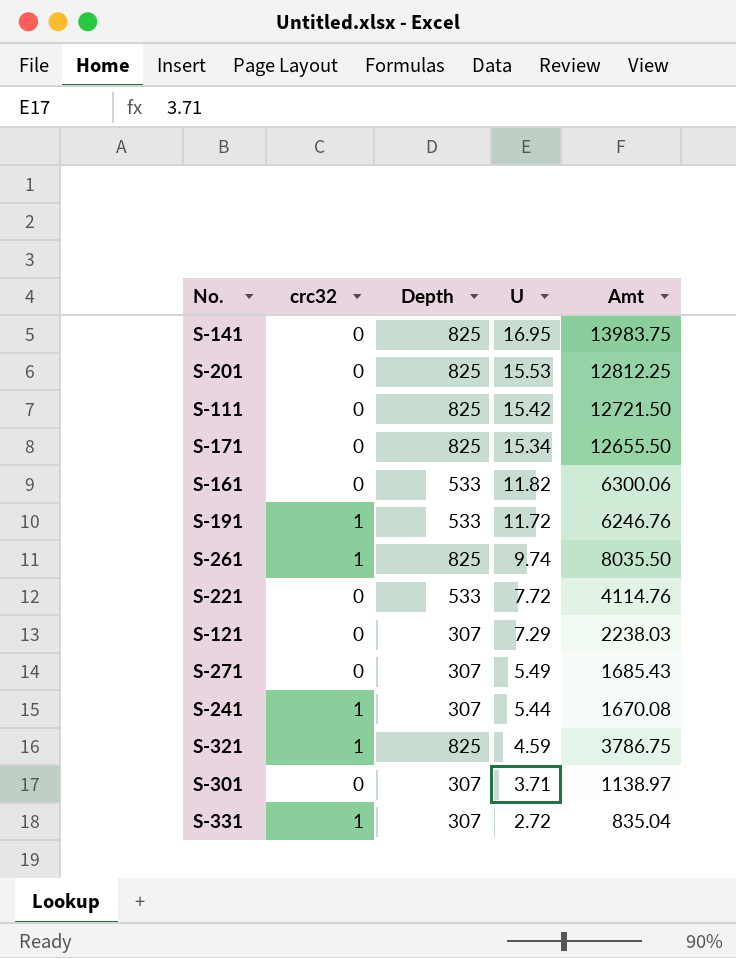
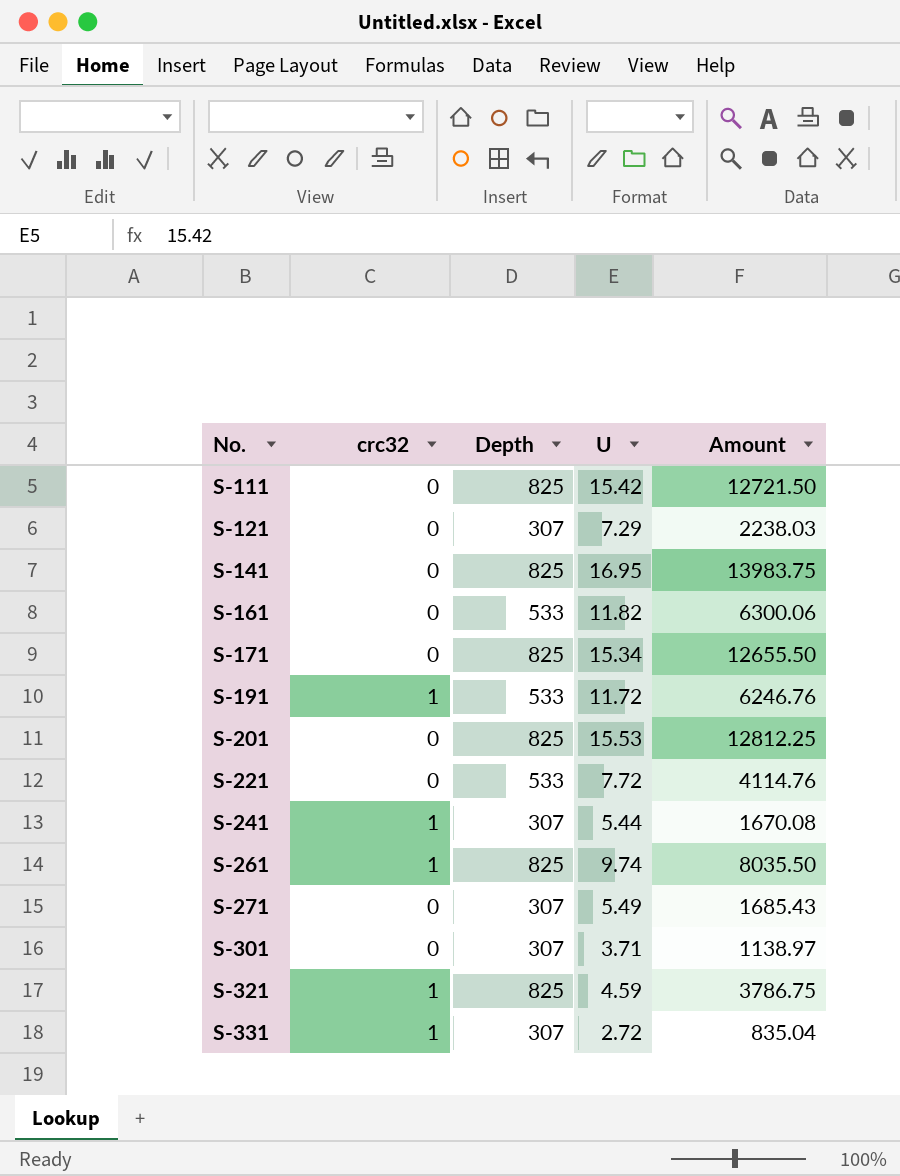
row order: U descending -> No. ascending
column name: Amt -> Amount

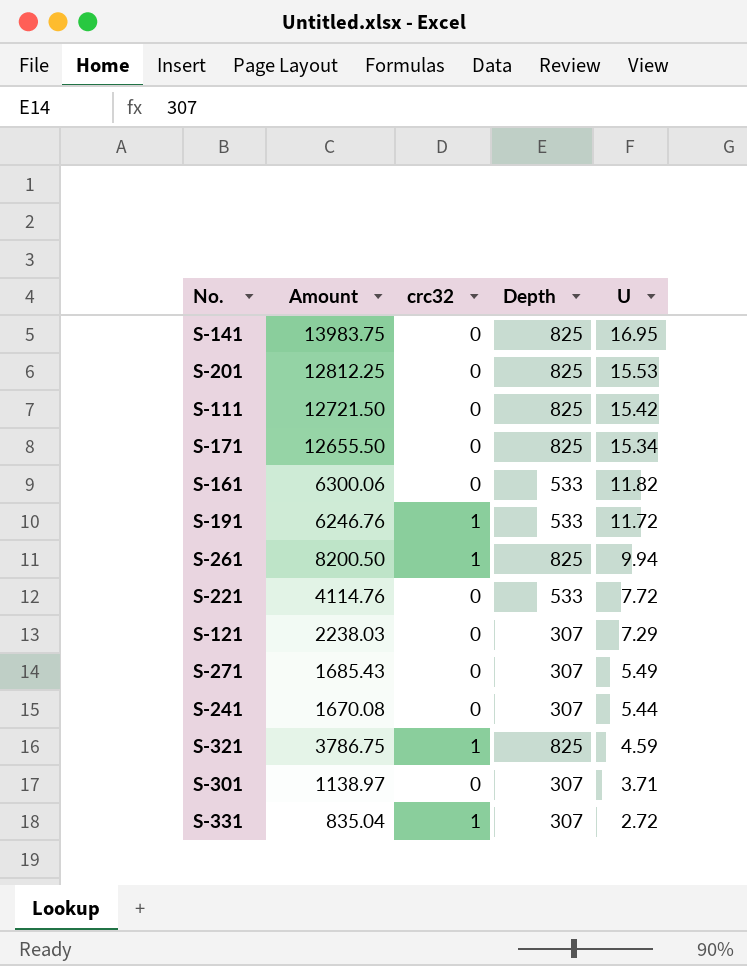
row order: No. ascending -> U descending
column Amount | position: 5 -> 2
S-261 | Amount: 8035.50 -> 8200.50
S-261 | U: 9.74 -> 9.94
S-241 | crc32: 1 -> 0

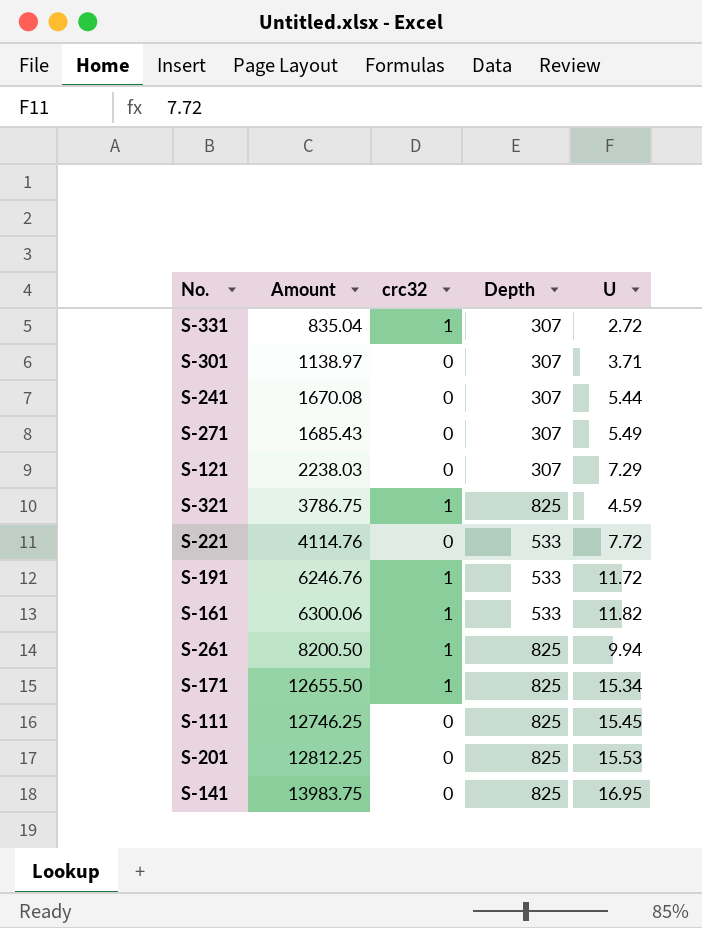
row order: U descending -> Amount ascending
S-161 | crc32: 0 -> 1
S-171 | crc32: 0 -> 1
S-111 | Amount: 12721.50 -> 12746.25
S-111 | U: 15.42 -> 15.45

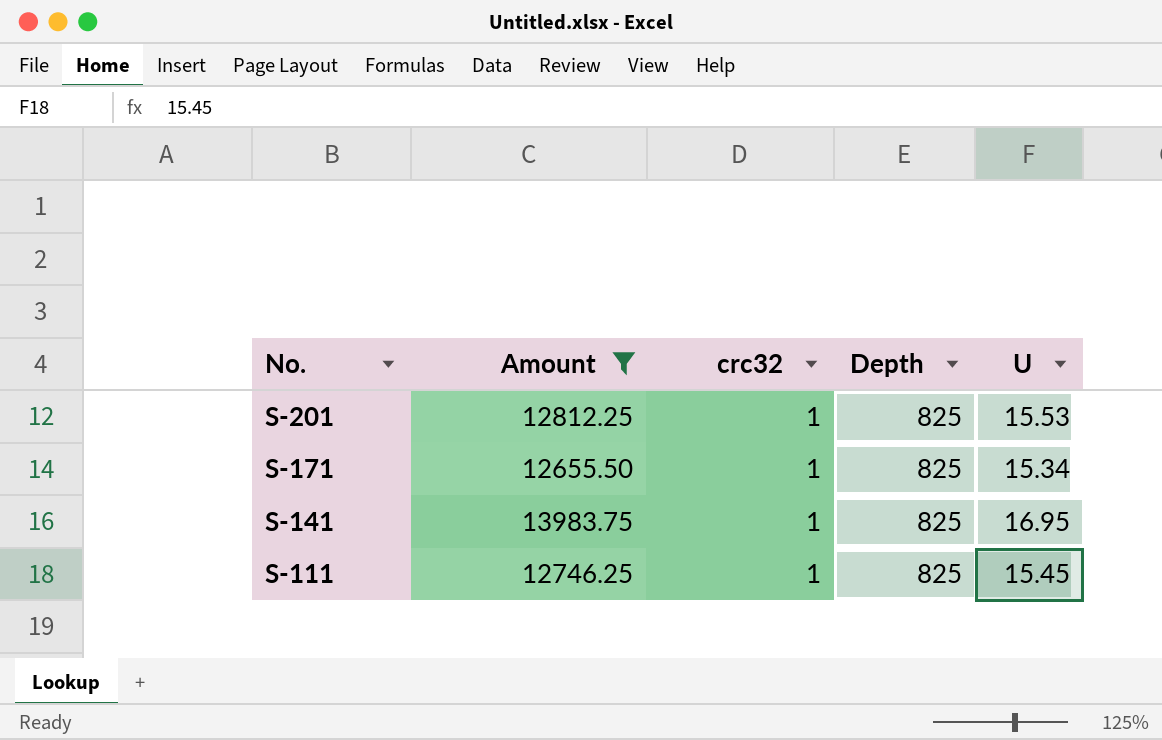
filter: none -> Amount >= 12655.50
row order: Amount ascending -> No. descending
S-201 | crc32: 0 -> 1
S-141 | crc32: 0 -> 1
S-111 | crc32: 0 -> 1

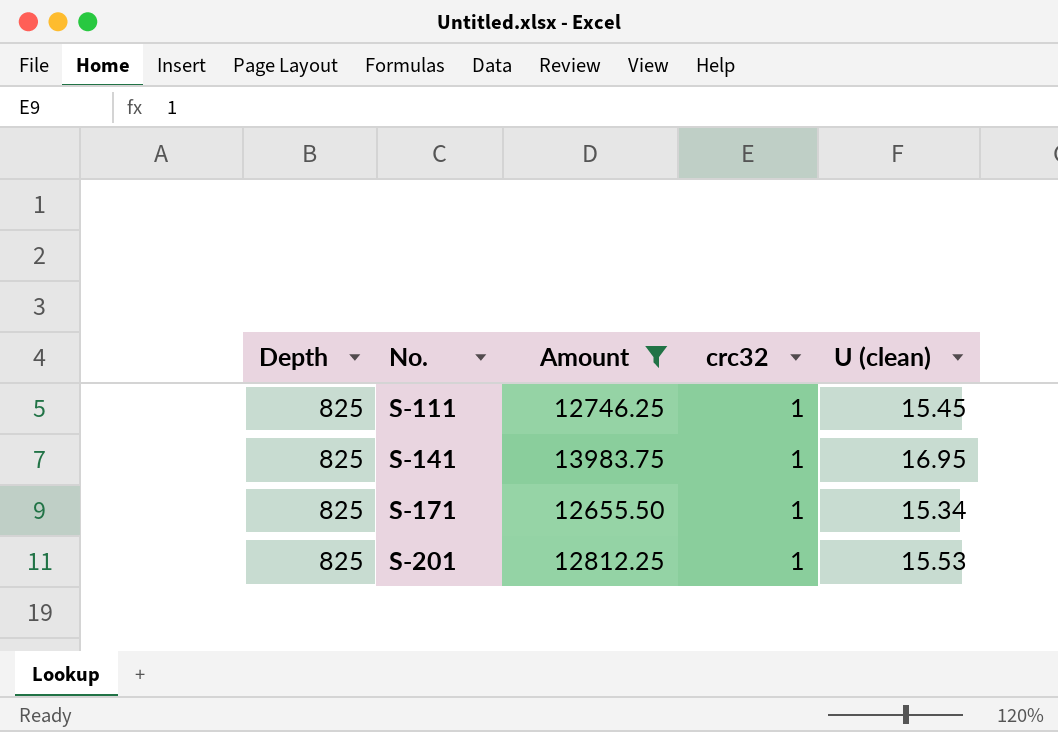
row order: No. descending -> No. ascending
column Depth | position: 4 -> 1
column name: U -> U (clean)

